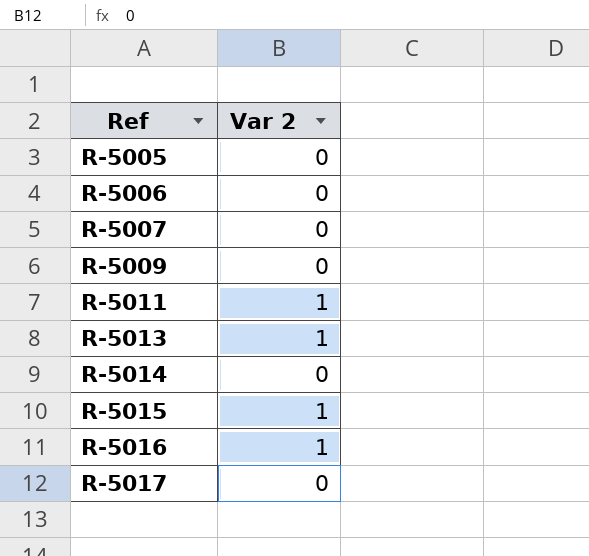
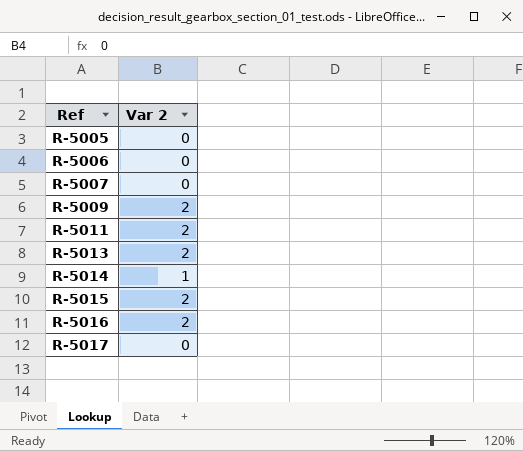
R-5009 | Var 2: 0 -> 2
R-5011 | Var 2: 1 -> 2
R-5013 | Var 2: 1 -> 2
R-5014 | Var 2: 0 -> 1
R-5015 | Var 2: 1 -> 2
R-5016 | Var 2: 1 -> 2

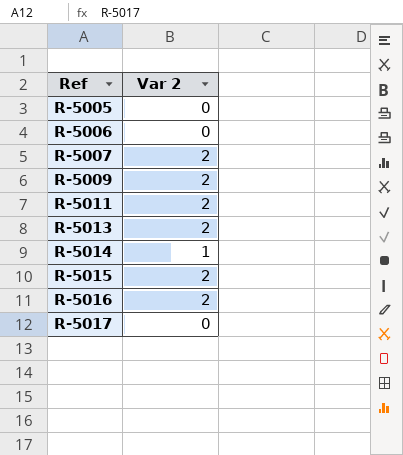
R-5007 | Var 2: 0 -> 2

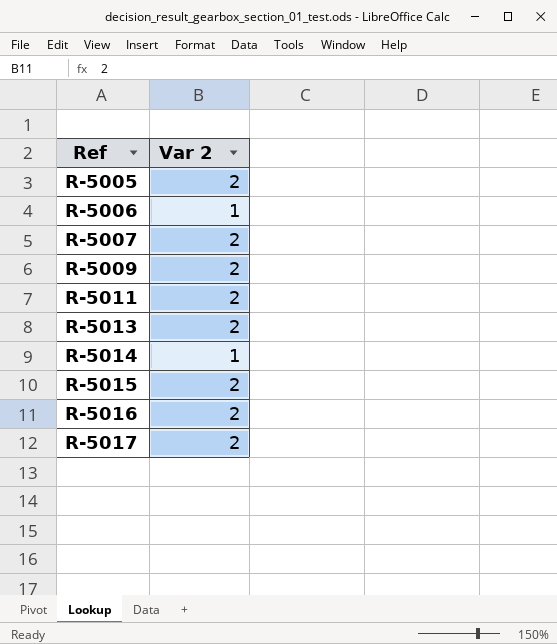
R-5005 | Var 2: 0 -> 2
R-5006 | Var 2: 0 -> 1
R-5017 | Var 2: 0 -> 2

